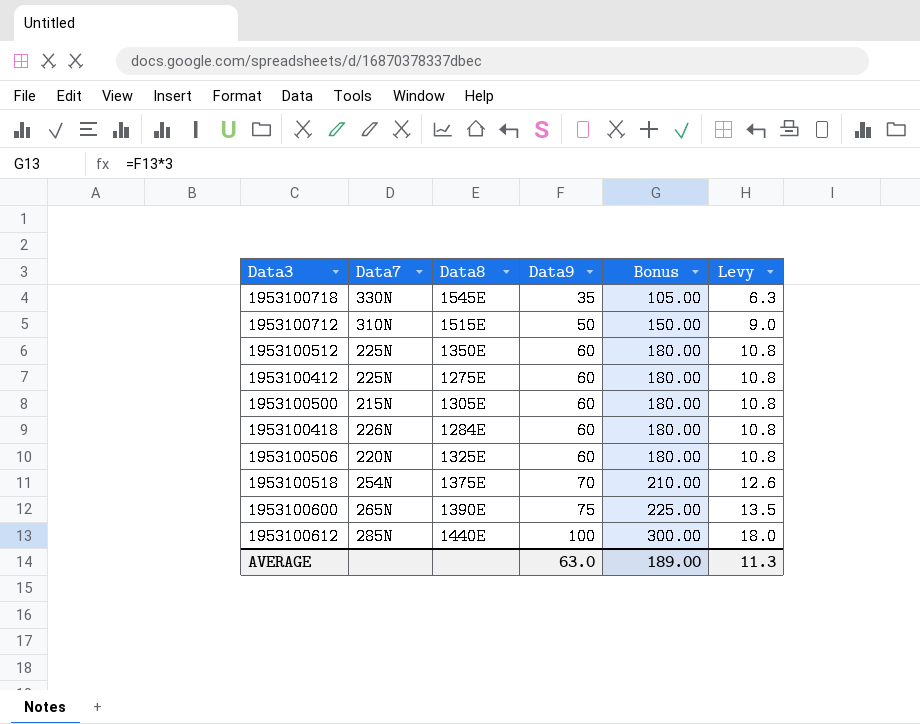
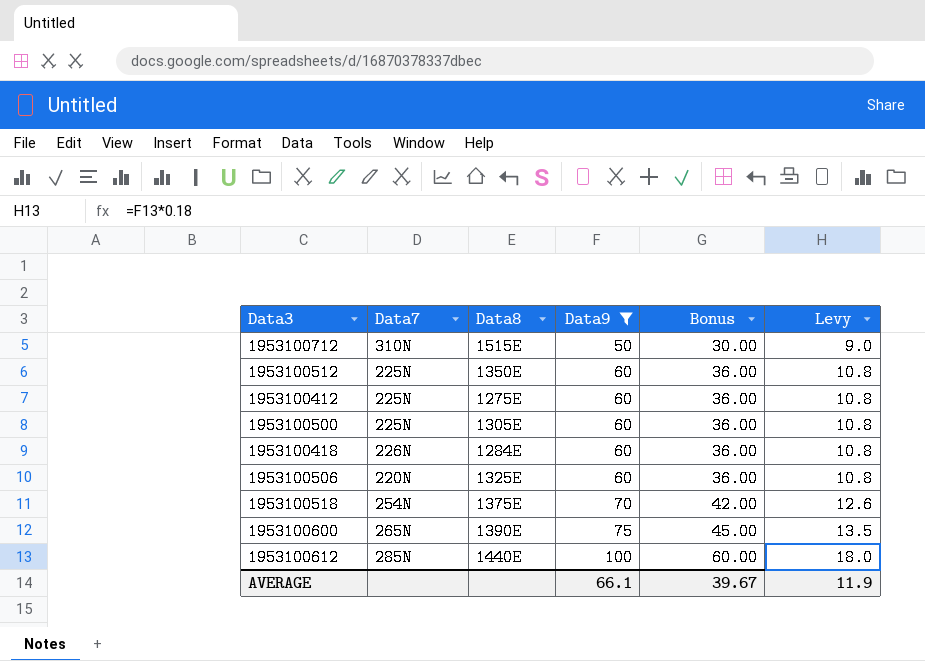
filter: none -> Data9 != 35
column Bonus | formula: [Data9] * 3 -> [Data9] * 0.6
1953100500 | Data7: 215N -> 225N
AVERAGE | Data9: 63.0 -> 66.1
AVERAGE | Bonus: 189.00 -> 39.67
AVERAGE | Levy: 11.3 -> 11.9

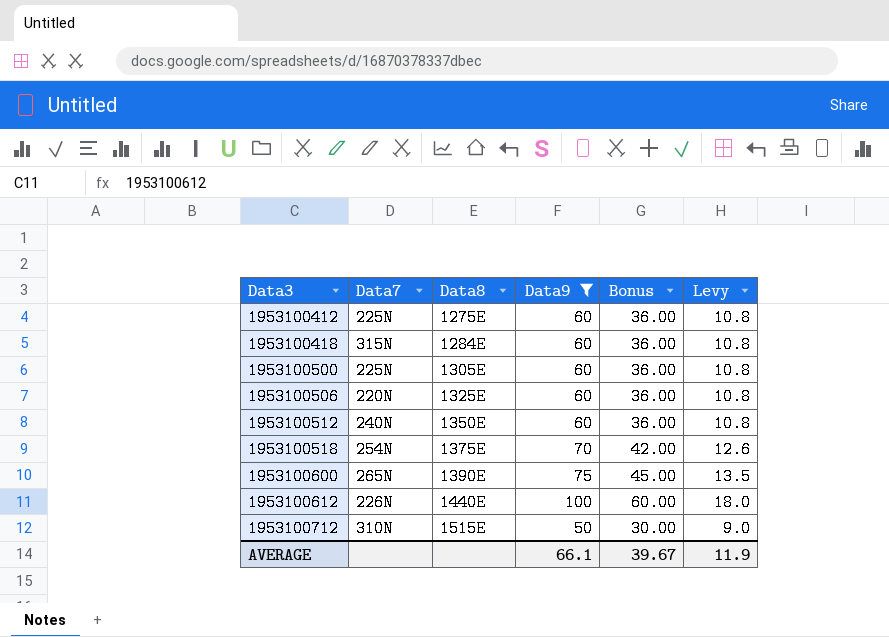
row order: Data9 ascending -> Data3 ascending
1953100418 | Data7: 226N -> 315N
1953100512 | Data7: 225N -> 240N
1953100612 | Data7: 285N -> 226N

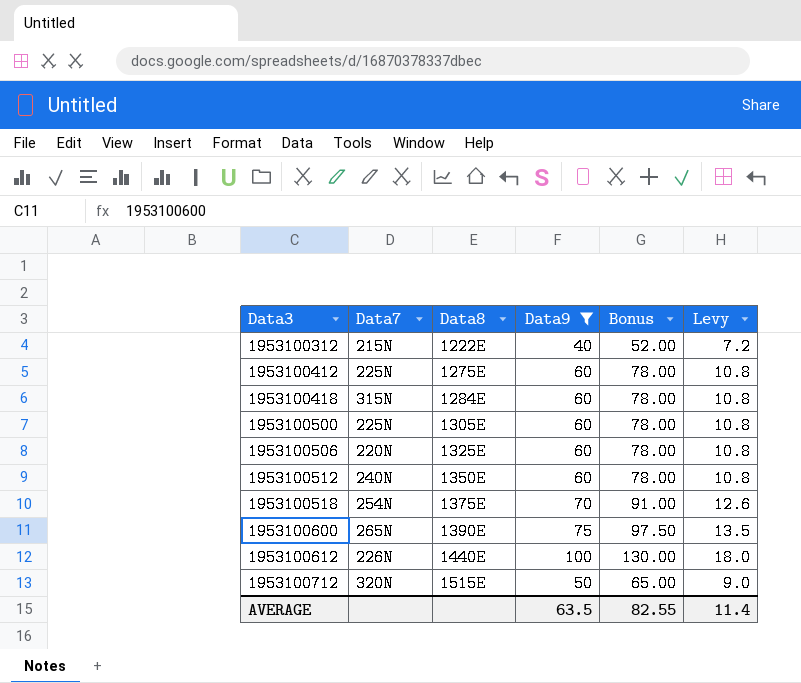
column Bonus | formula: [Data9] * 0.6 -> [Data9] * 1.3
row 1953100312: none -> 215N | 1222E | 40 | 52.00 | 7.2
1953100712 | Data7: 310N -> 320N
AVERAGE | Data9: 66.1 -> 63.5
AVERAGE | Bonus: 39.67 -> 82.55
AVERAGE | Levy: 11.9 -> 11.4

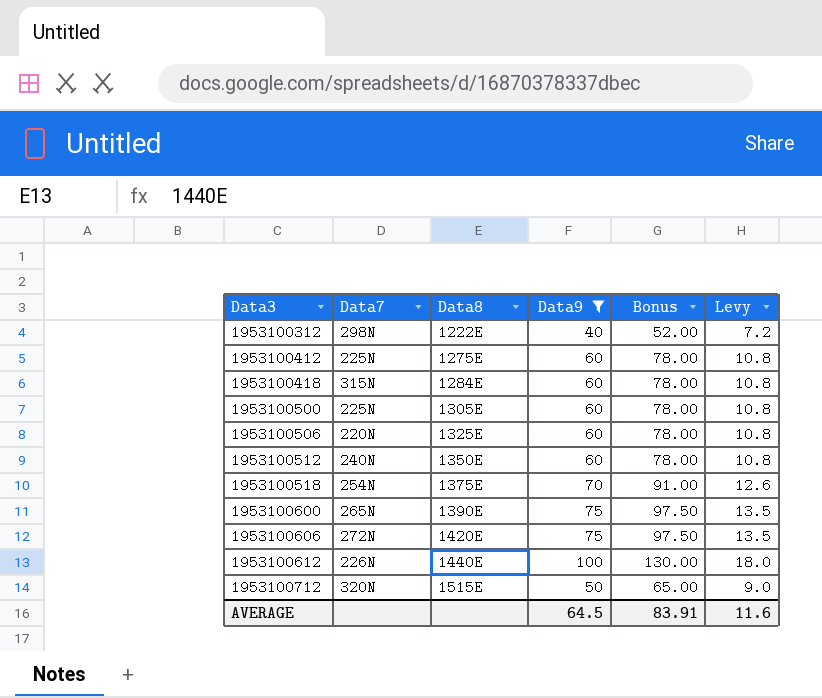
1953100312 | Data7: 215N -> 298N
row 1953100606: none -> 272N | 1420E | 75 | 97.50 | 13.5
AVERAGE | Data9: 63.5 -> 64.5
AVERAGE | Bonus: 82.55 -> 83.91
AVERAGE | Levy: 11.4 -> 11.6

